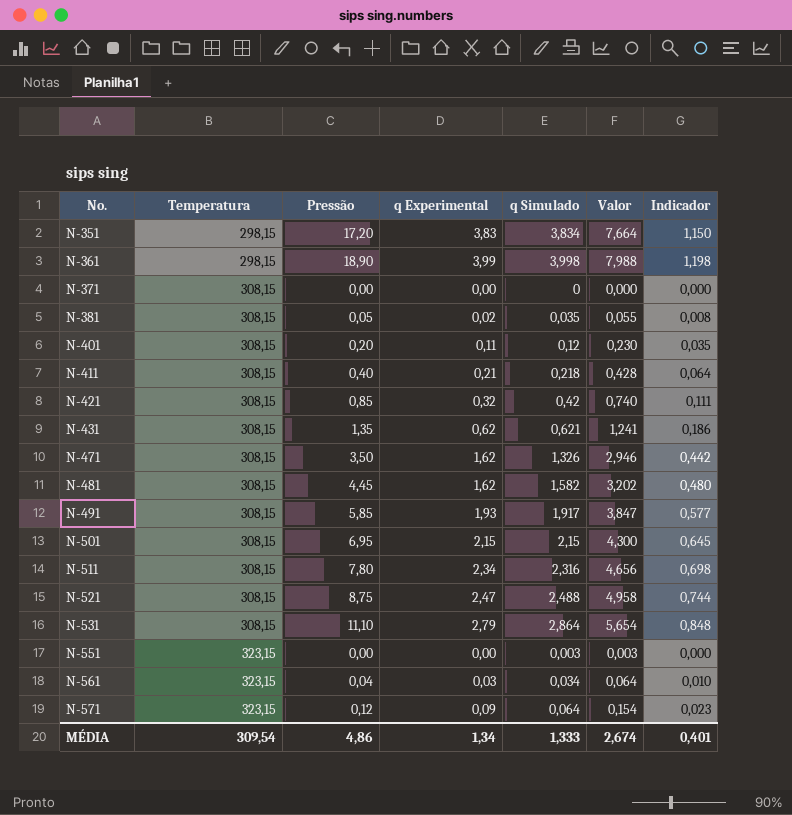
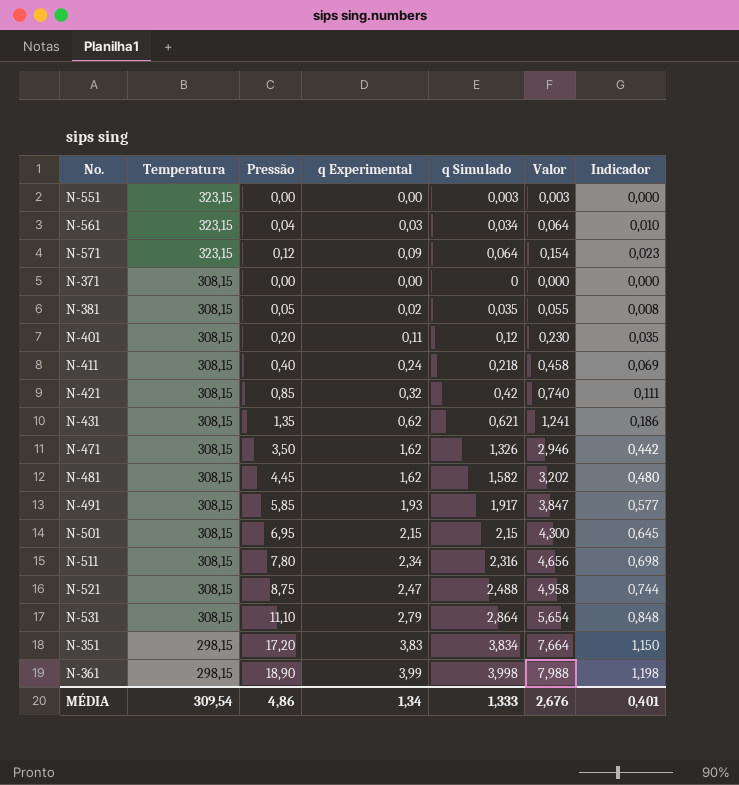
row order: No. ascending -> Temperatura descending
N-411 | q Experimental: 0,21 -> 0,24
N-411 | Valor: 0,428 -> 0,458
N-411 | Indicador: 0,064 -> 0,069
MÉDIA | Valor: 2,674 -> 2,676

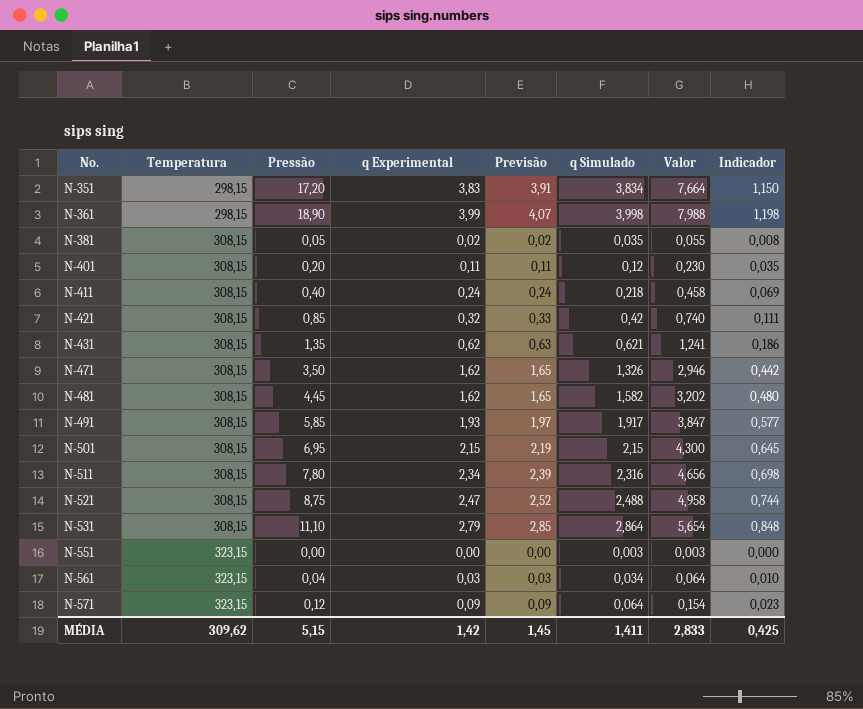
row order: Temperatura descending -> No. ascending
column Previsão | formula: none -> [q Experimental] * 1,02
row N-371: 308,15 | 0,00 | 0,00 | 0 | 0,000 | 0,000 -> none
MÉDIA | Temperatura: 309,54 -> 309,62
MÉDIA | Pressão: 4,86 -> 5,15
MÉDIA | q Experimental: 1,34 -> 1,42
MÉDIA | q Simulado: 1,333 -> 1,411
MÉDIA | Valor: 2,676 -> 2,833
MÉDIA | Indicador: 0,401 -> 0,425

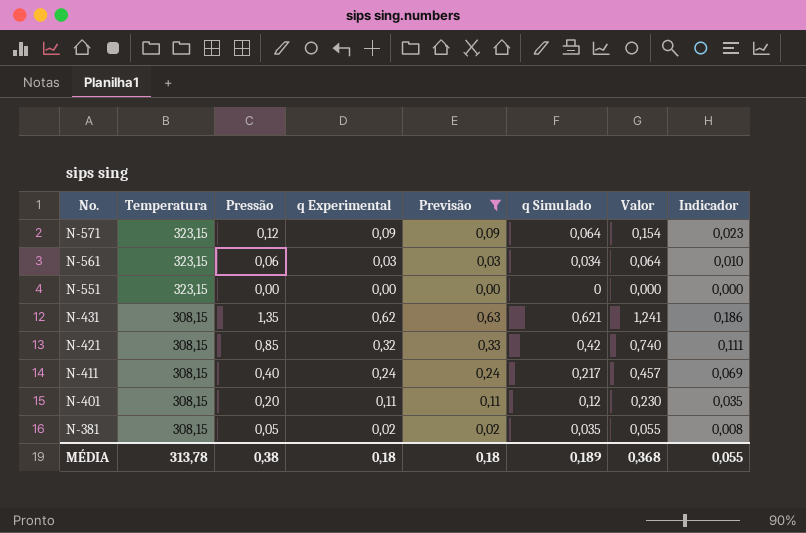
filter: none -> Previsão <= 0,63
row order: No. ascending -> No. descending
N-561 | Pressão: 0,04 -> 0,06
N-551 | q Simulado: 0,003 -> 0
N-551 | Valor: 0,003 -> 0,000
N-411 | q Simulado: 0,218 -> 0,217
N-411 | Valor: 0,458 -> 0,457
MÉDIA | Temperatura: 309,62 -> 313,78
MÉDIA | Pressão: 5,15 -> 0,38
MÉDIA | q Experimental: 1,42 -> 0,18
MÉDIA | Previsão: 1,45 -> 0,18
MÉDIA | q Simulado: 1,411 -> 0,189
MÉDIA | Valor: 2,833 -> 0,368
MÉDIA | Indicador: 0,425 -> 0,055

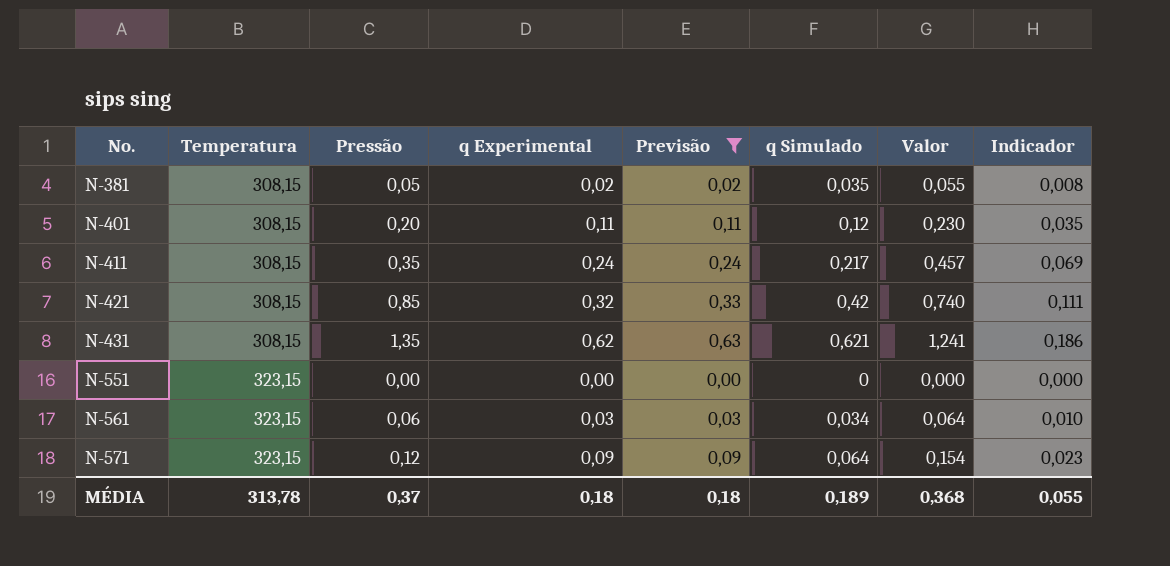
row order: No. descending -> No. ascending
N-411 | Pressão: 0,40 -> 0,35
MÉDIA | Pressão: 0,38 -> 0,37

